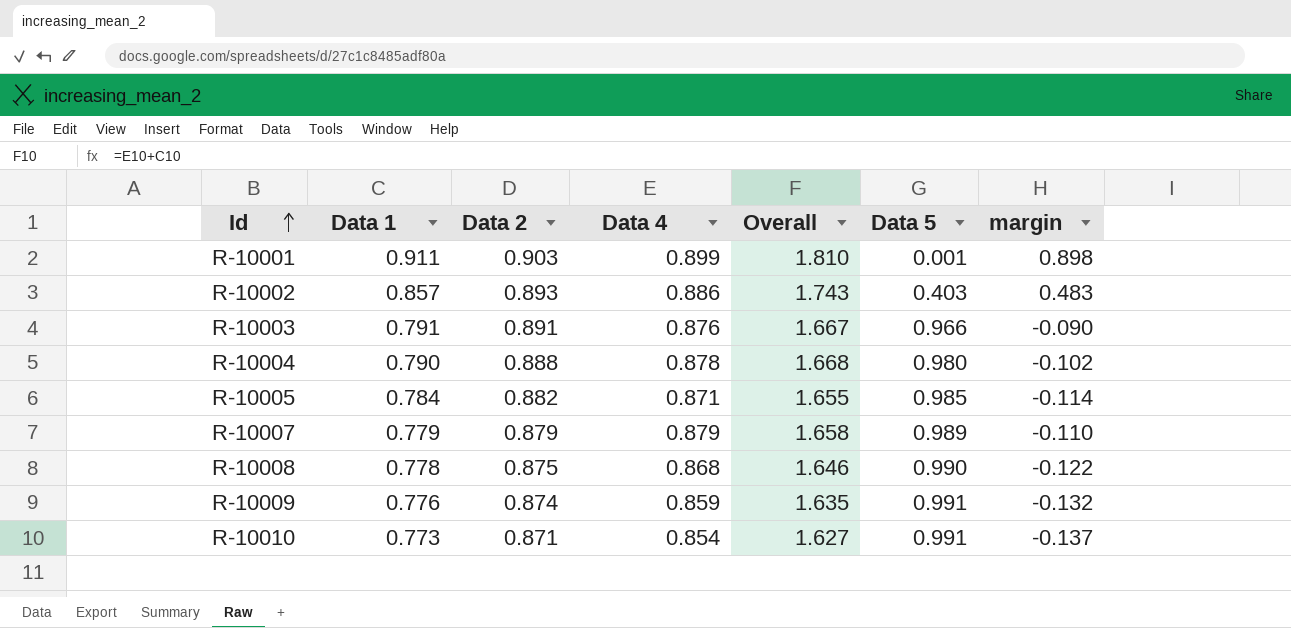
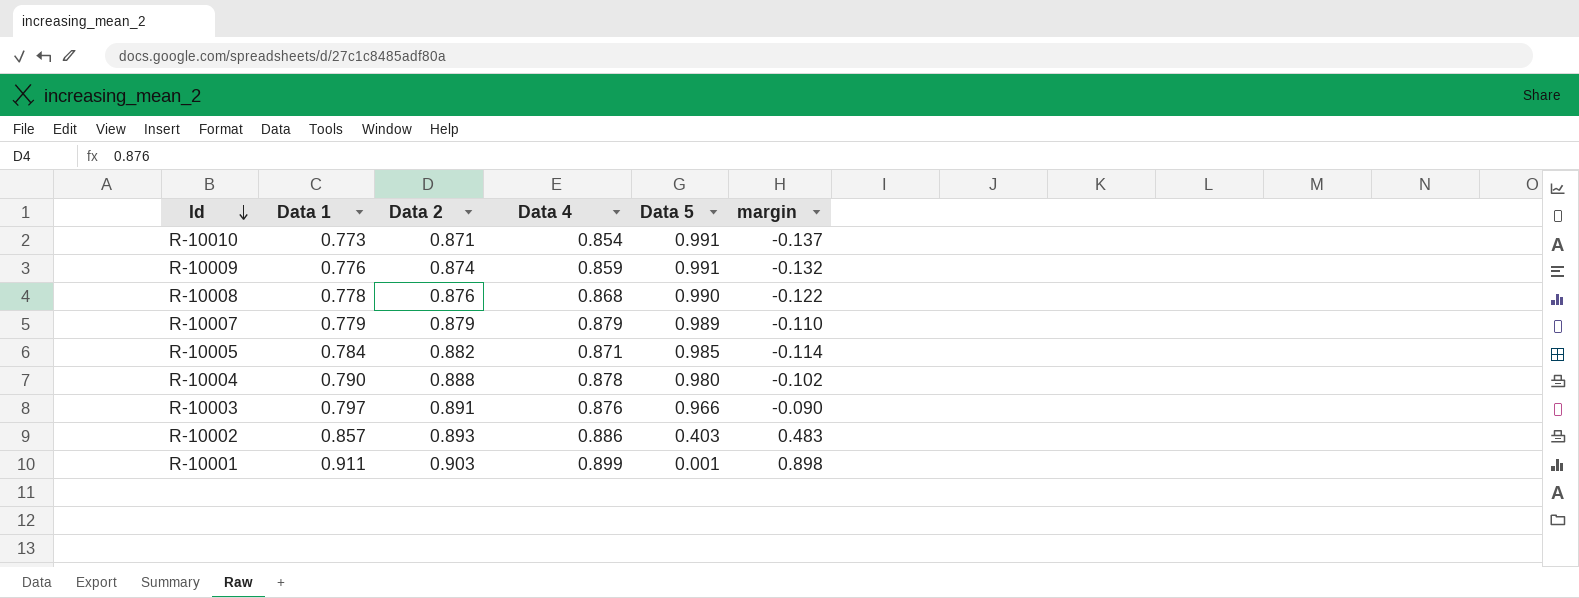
row order: Id ascending -> Id descending
column Overall | formula: [Data 1] + [Data 4] -> none
R-10008 | Data 2: 0.875 -> 0.876
R-10003 | Data 1: 0.791 -> 0.797

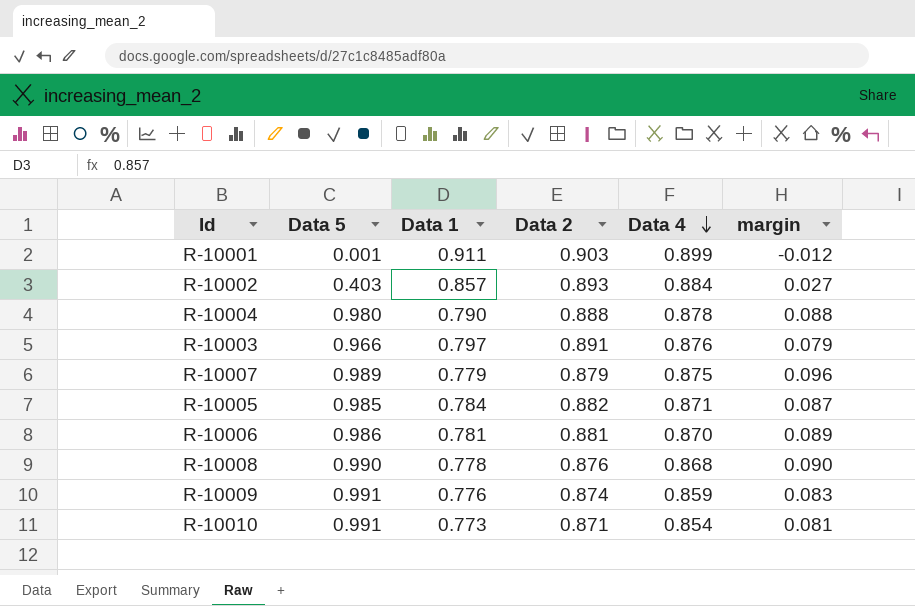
row order: Id descending -> Data 4 descending
column Data 5 | position: 5 -> 2
column margin | formula: [Data 4] - [Data 5] -> [Data 4] - [Data 1]
R-10002 | Data 4: 0.886 -> 0.884
R-10007 | Data 4: 0.879 -> 0.875
row R-10006: none -> 0.986 | 0.781 | 0.881 | 0.870 | 0.089

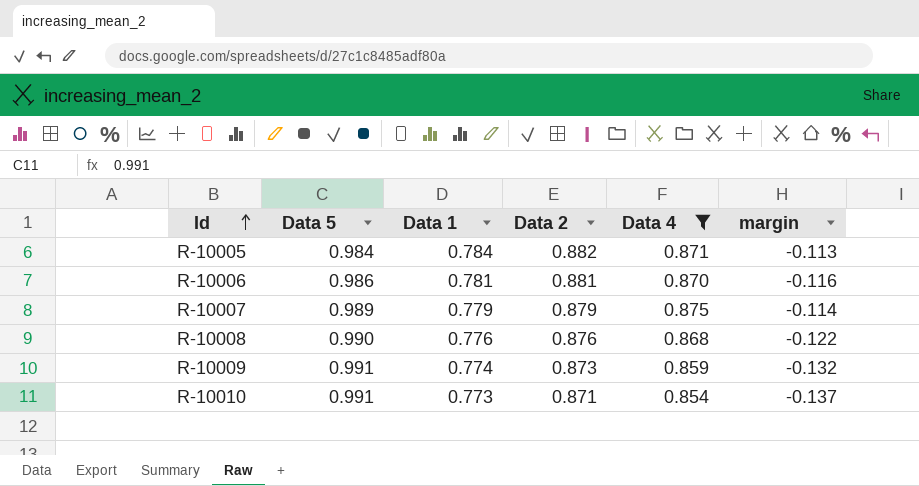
filter: none -> Data 4 <= 0.875
row order: Data 4 descending -> Id ascending
column margin | formula: [Data 4] - [Data 1] -> [Data 4] - [Data 5]
R-10005 | Data 5: 0.985 -> 0.984
R-10008 | Data 1: 0.778 -> 0.776
R-10009 | Data 1: 0.776 -> 0.774
R-10009 | Data 2: 0.874 -> 0.873

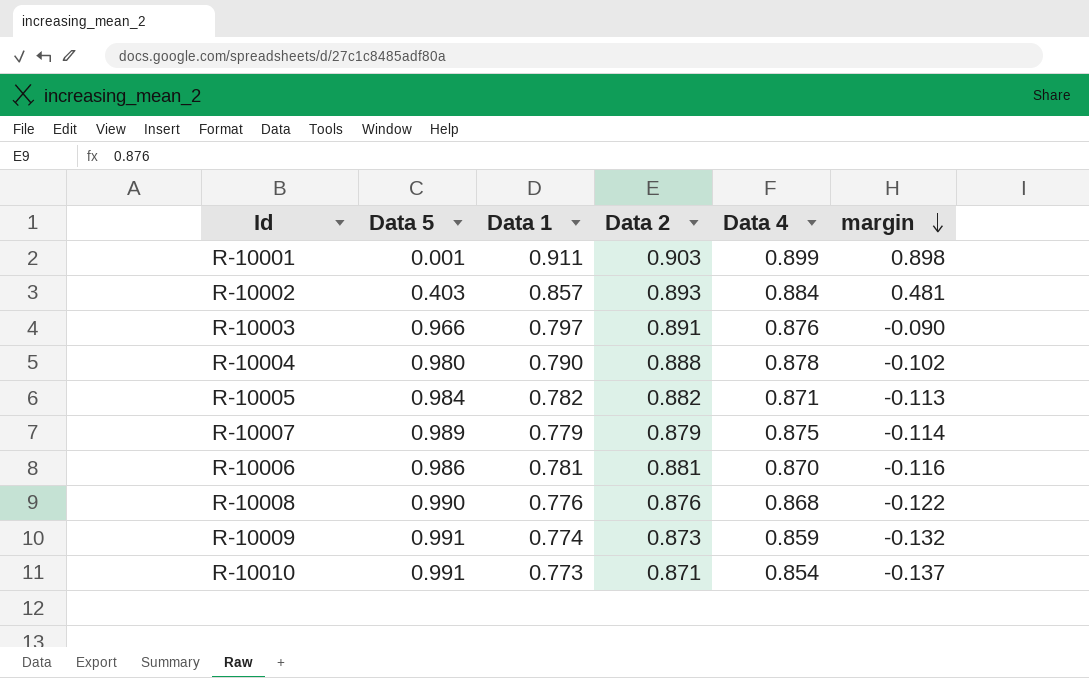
filter: Data 4 <= 0.875 -> none
row order: Id ascending -> margin descending
R-10005 | Data 1: 0.784 -> 0.782

